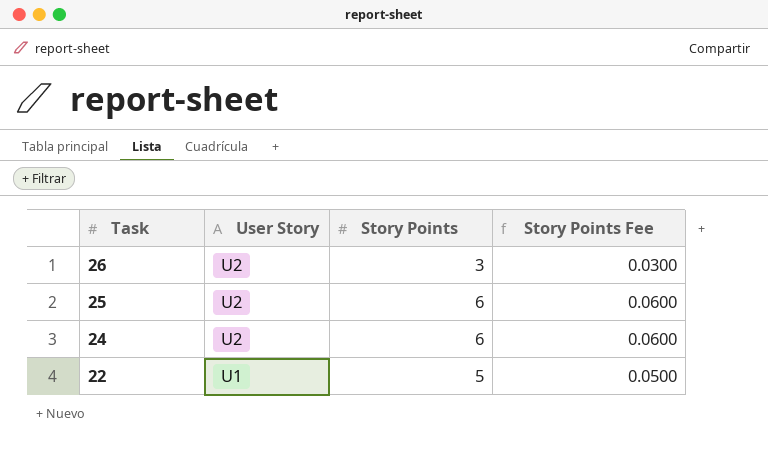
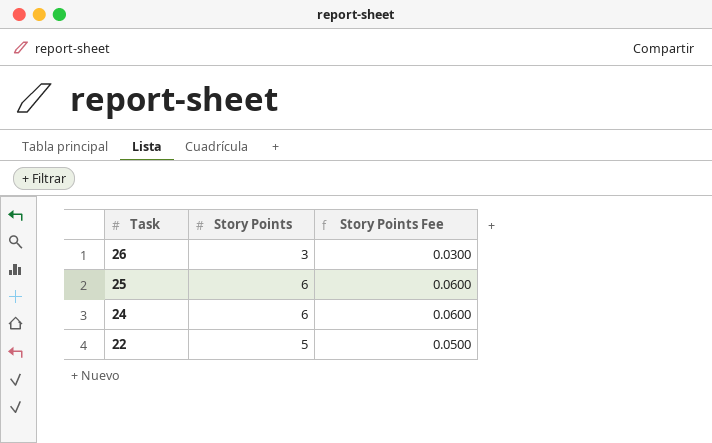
column User Story | position: 2 -> none

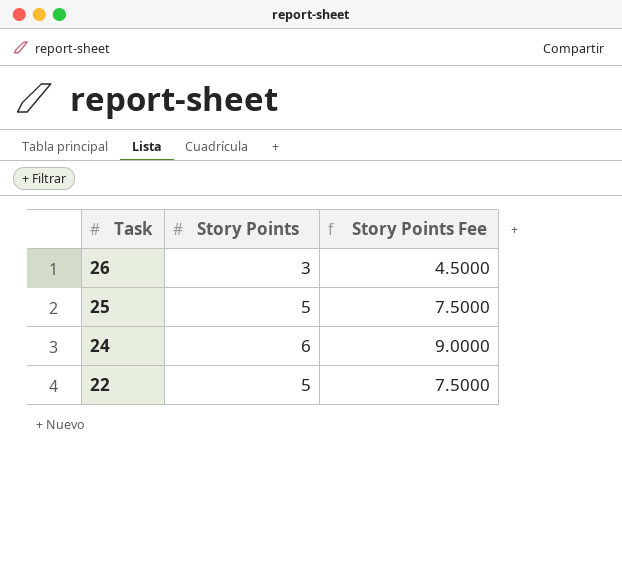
column Story Points Fee | formula: [Story Points] * 0.01 -> [Story Points] * 1.5
25 | Story Points: 6 -> 5

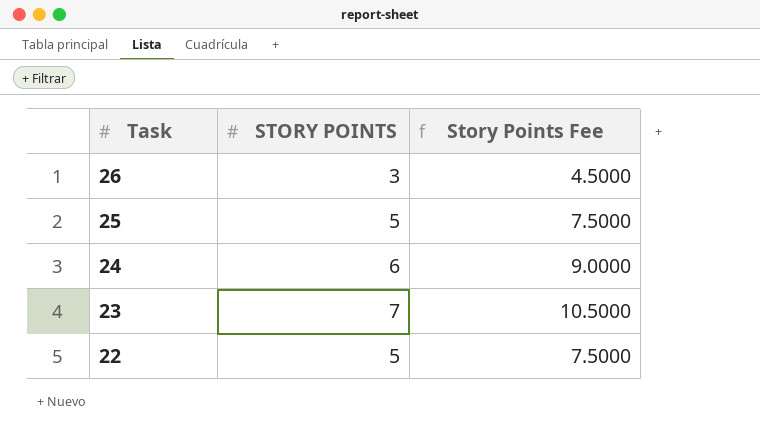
column name: Story Points -> STORY POINTS
row 23: none -> 7 | 10.5000

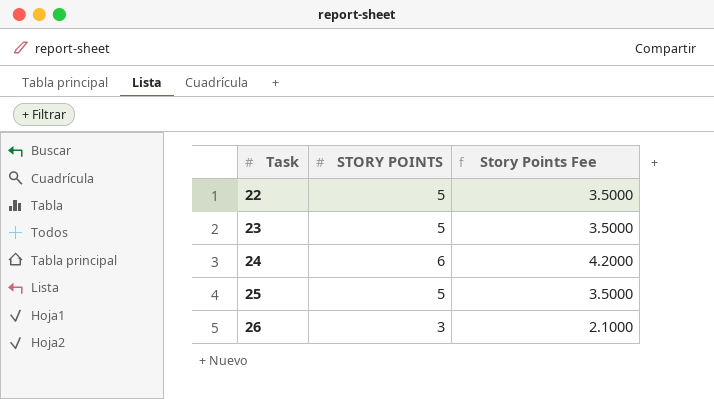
row order: Task descending -> Task ascending
column Story Points Fee | formula: [STORY POINTS] * 1.5 -> [STORY POINTS] * 0.7
23 | STORY POINTS: 7 -> 5

